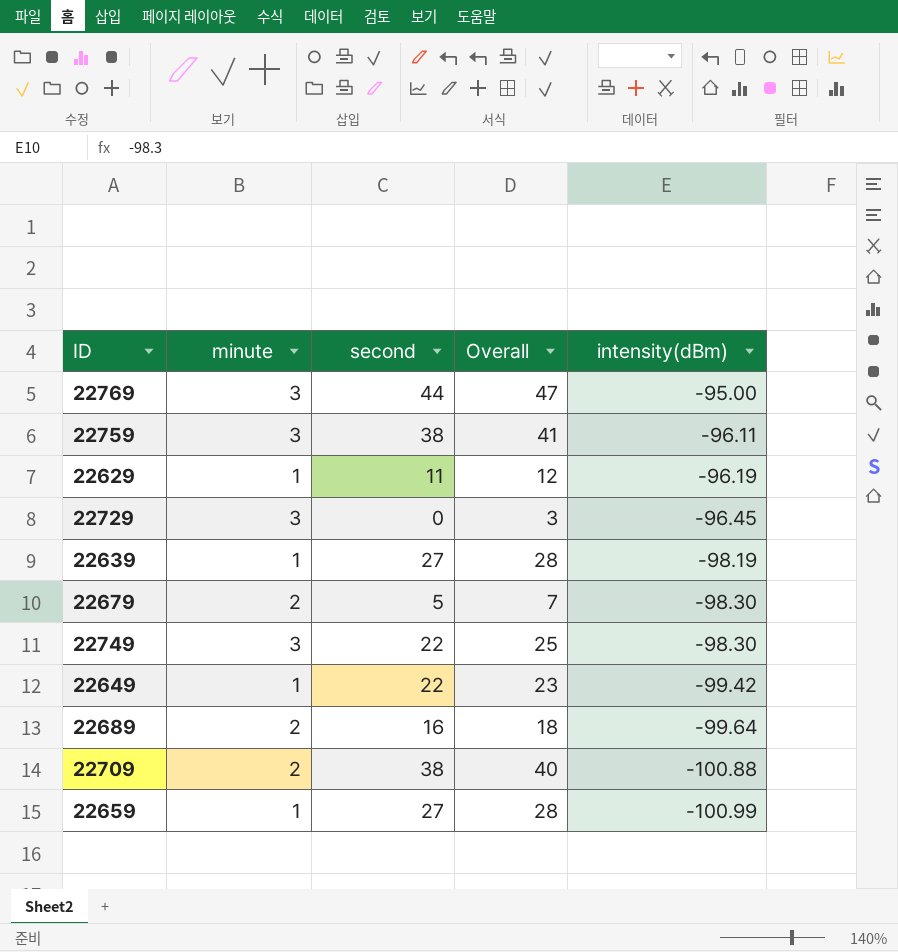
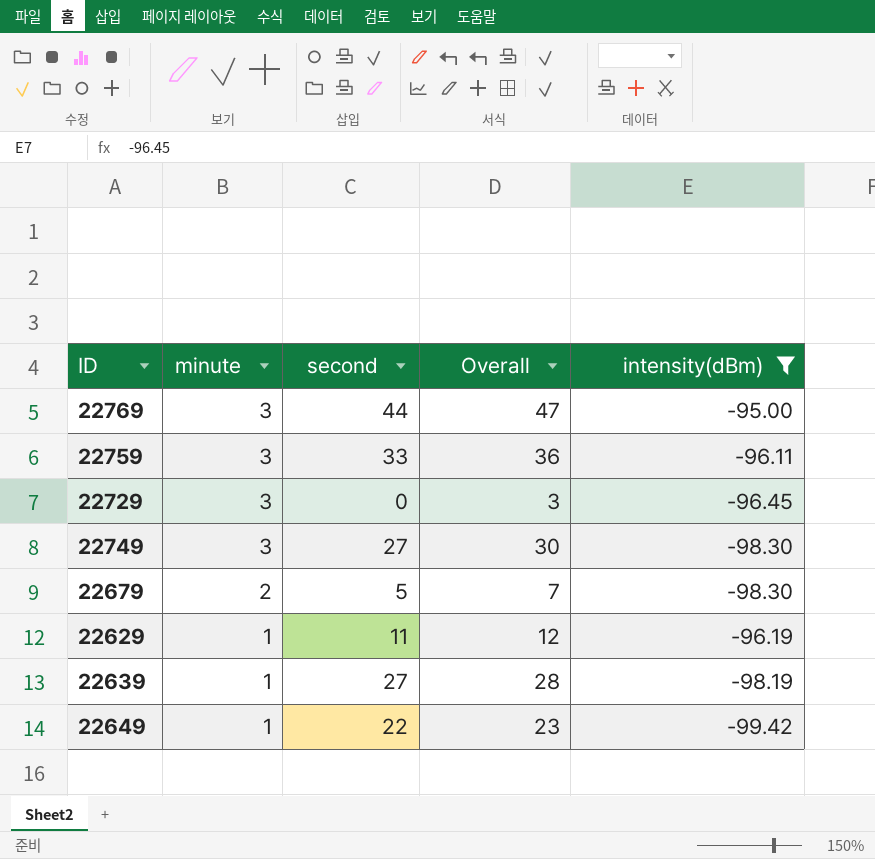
filter: none -> intensity(dBm) >= -99.42
row order: intensity(dBm) descending -> minute descending
22759 | second: 38 -> 33
22759 | Overall: 41 -> 36
22749 | second: 22 -> 27
22749 | Overall: 25 -> 30

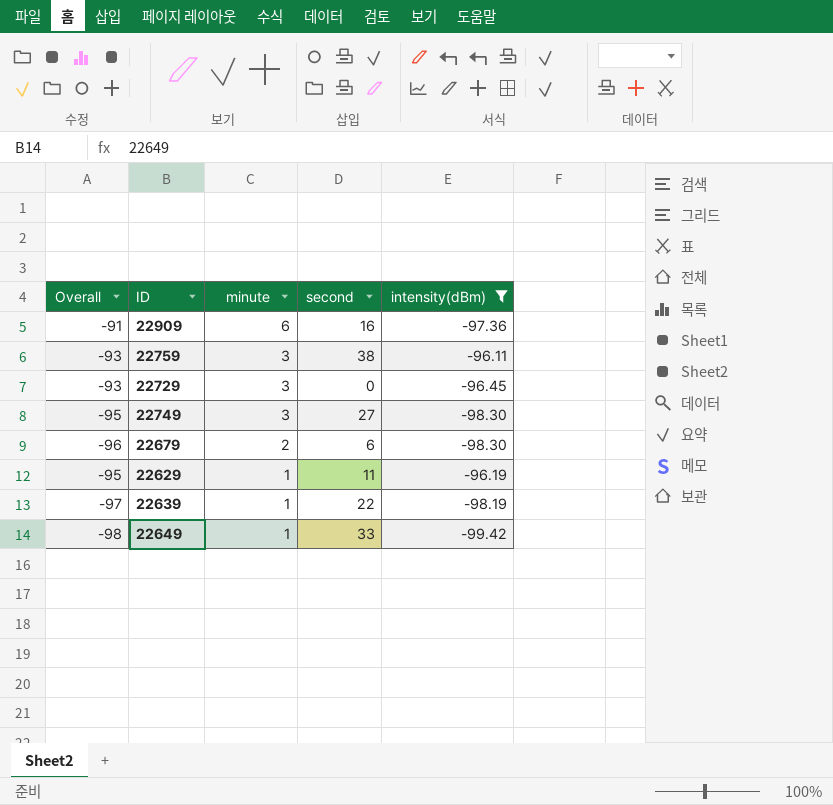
column Overall | formula: [minute] + [second] -> [minute] + [intensity(dBm)]
column Overall | position: 4 -> 1
row 22769: 3 | 44 | 47 | -95.00 -> none
row 22909: none -> -91 | 6 | 16 | -97.36
22759 | second: 33 -> 38
22679 | second: 5 -> 6
22639 | second: 27 -> 22
22649 | second: 22 -> 33

